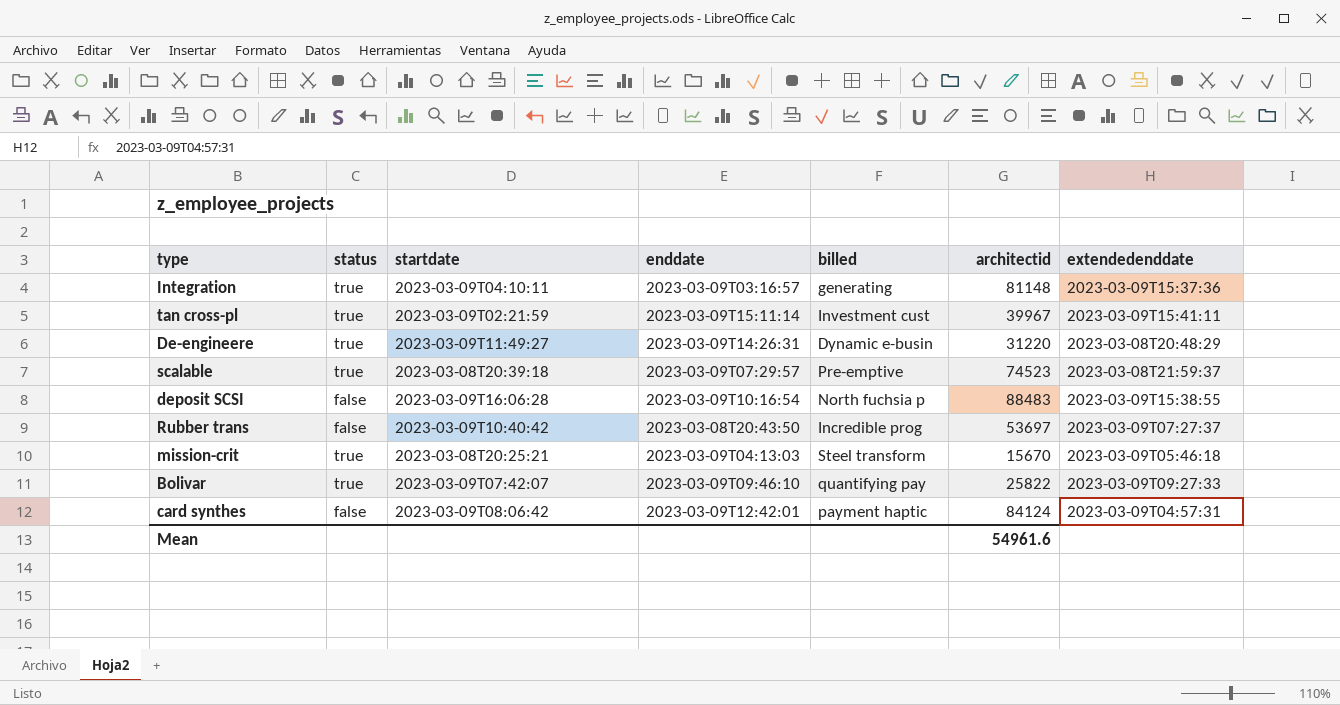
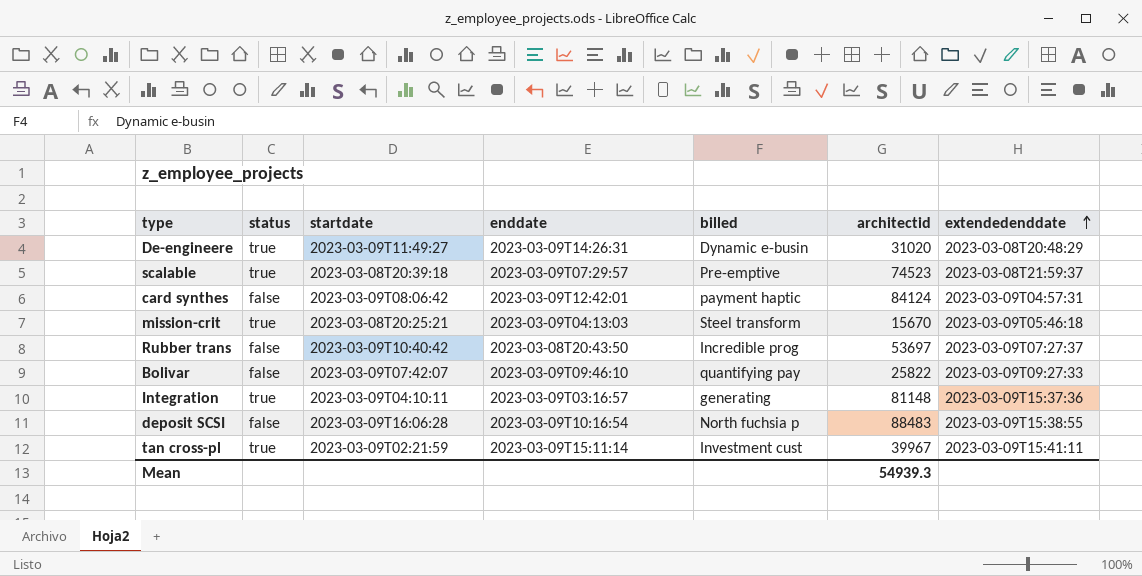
row order: none -> extendedenddate ascending
De-engineere | architectid: 31220 -> 31020
Bolivar | status: true -> false
Mean | architectid: 54961.6 -> 54939.3

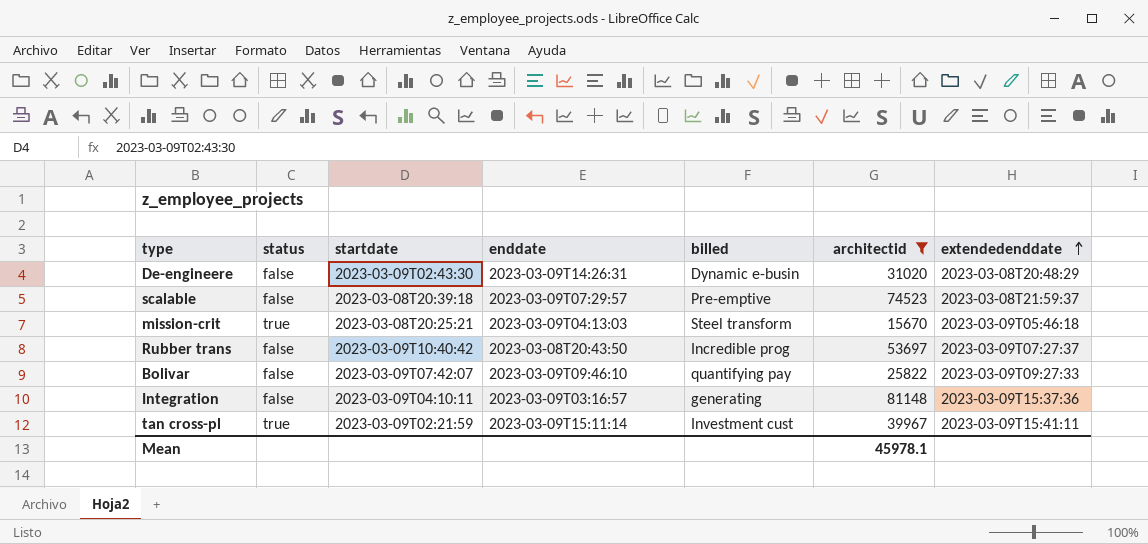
filter: none -> architectid <= 81148
De-engineere | status: true -> false
De-engineere | startdate: 2023-03-09T11:49:27 -> 2023-03-09T02:43:30
scalable | status: true -> false
Integration | status: true -> false
Mean | architectid: 54939.3 -> 45978.1

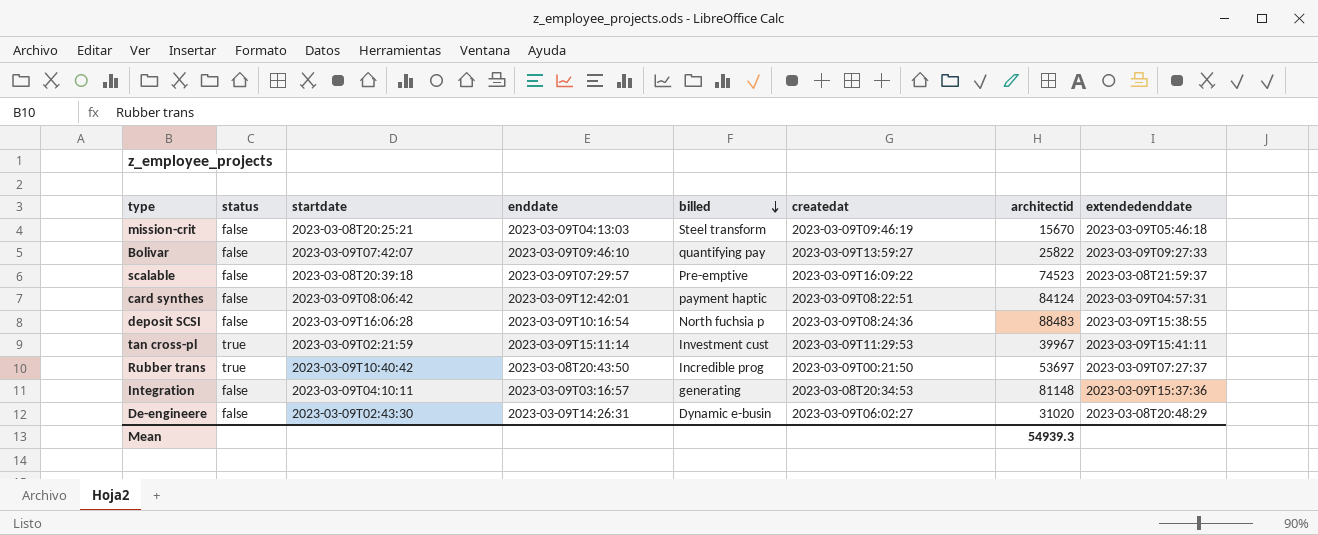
filter: architectid <= 81148 -> none
row order: extendedenddate ascending -> billed descending
column createdat | position: none -> 6
mission-crit | status: true -> false
Rubber trans | status: false -> true
Mean | architectid: 45978.1 -> 54939.3

